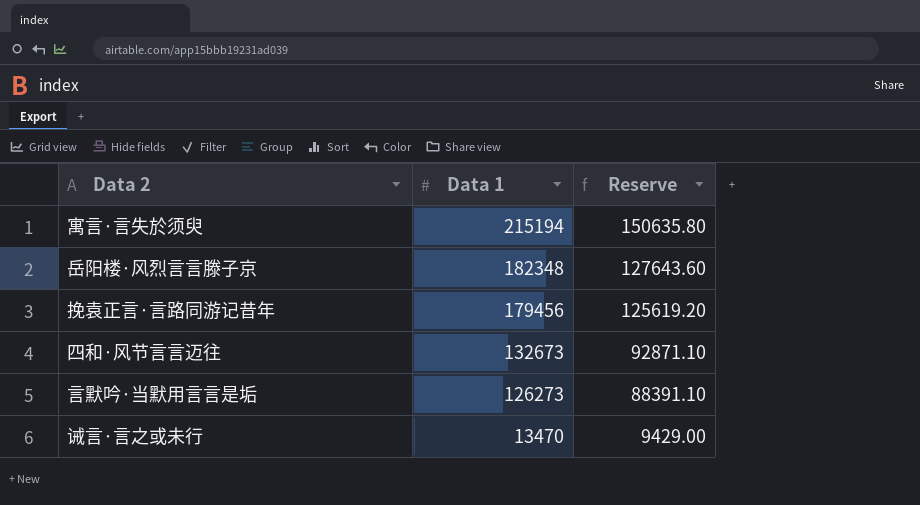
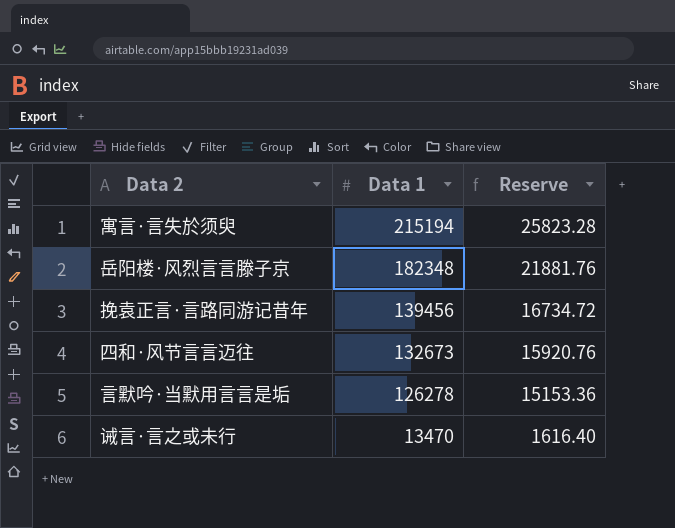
column Reserve | formula: [Data 1] * 0.7 -> [Data 1] * 0.12
挽袁正言·言路同游记昔年 | Data 1: 179456 -> 139456
言默吟·当默用言言是垢 | Data 1: 126273 -> 126278

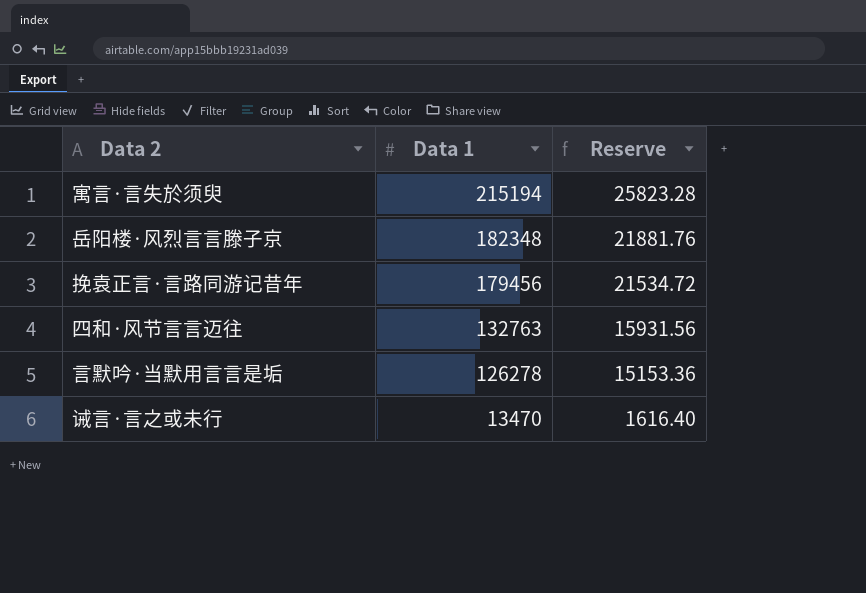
挽袁正言·言路同游记昔年 | Data 1: 139456 -> 179456
挽袁正言·言路同游记昔年 | Reserve: 16734.72 -> 21534.72
四和·风节言言迈往 | Data 1: 132673 -> 132763
四和·风节言言迈往 | Reserve: 15920.76 -> 15931.56

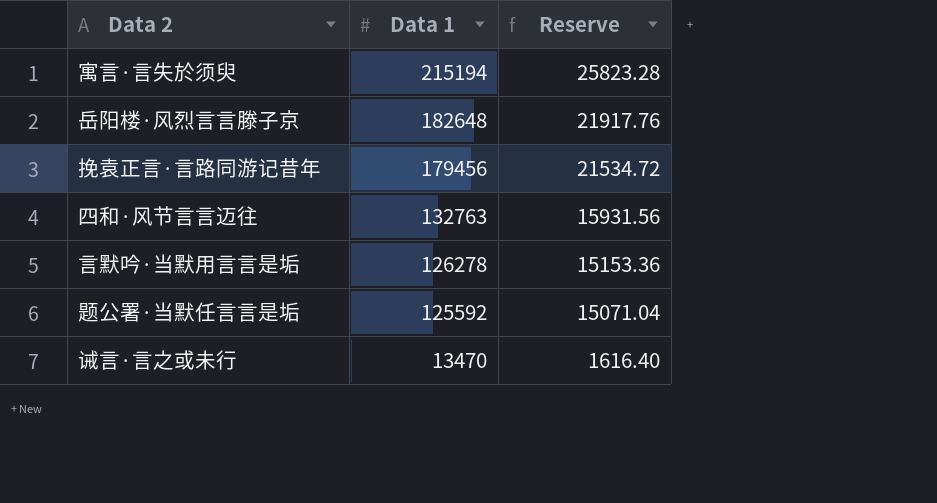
岳阳楼·风烈言言滕子京 | Data 1: 182348 -> 182648
岳阳楼·风烈言言滕子京 | Reserve: 21881.76 -> 21917.76
row 题公署·当默任言言是垢: none -> 125592 | 15071.04

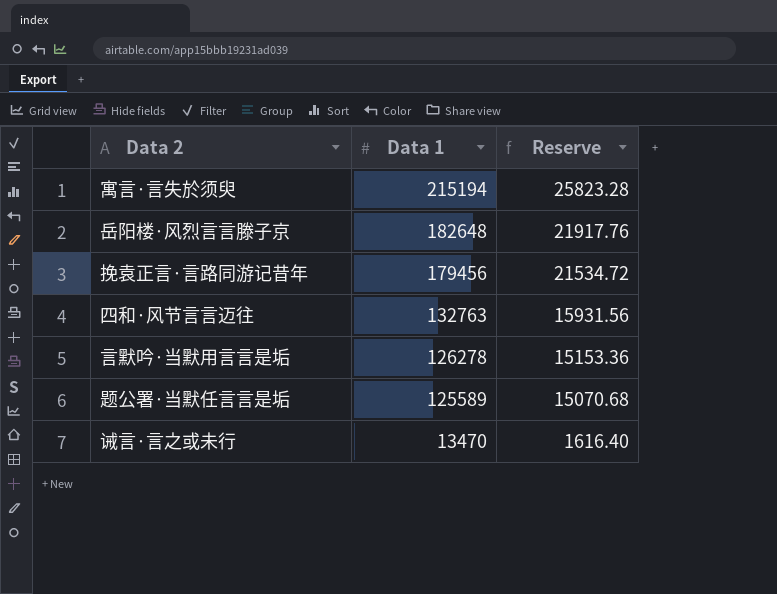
题公署·当默任言言是垢 | Data 1: 125592 -> 125589
题公署·当默任言言是垢 | Reserve: 15071.04 -> 15070.68

